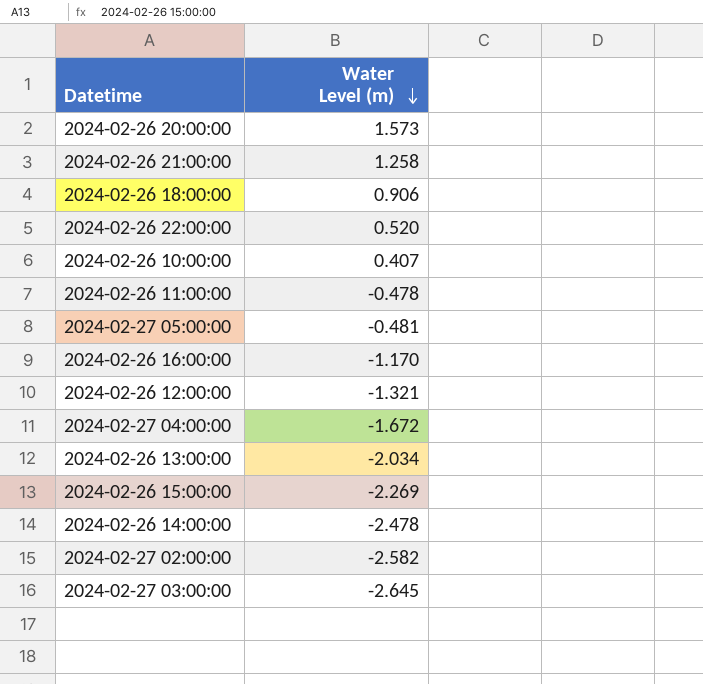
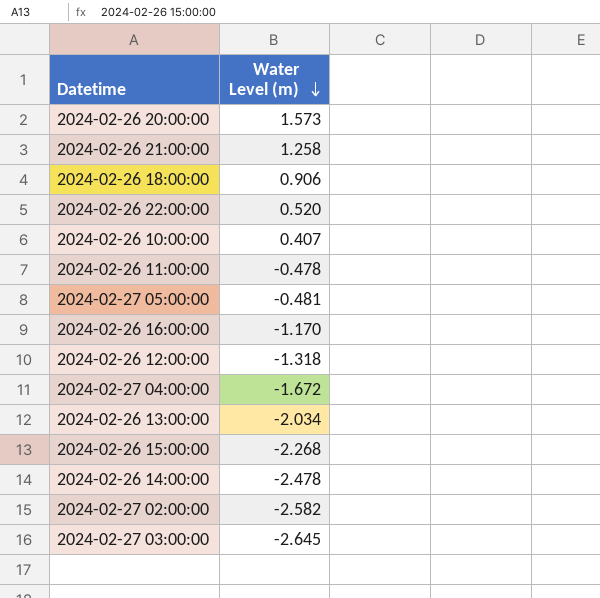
2024-02-26 12:00:00 | Water Level (m): -1.321 -> -1.318
2024-02-26 15:00:00 | Water Level (m): -2.269 -> -2.268

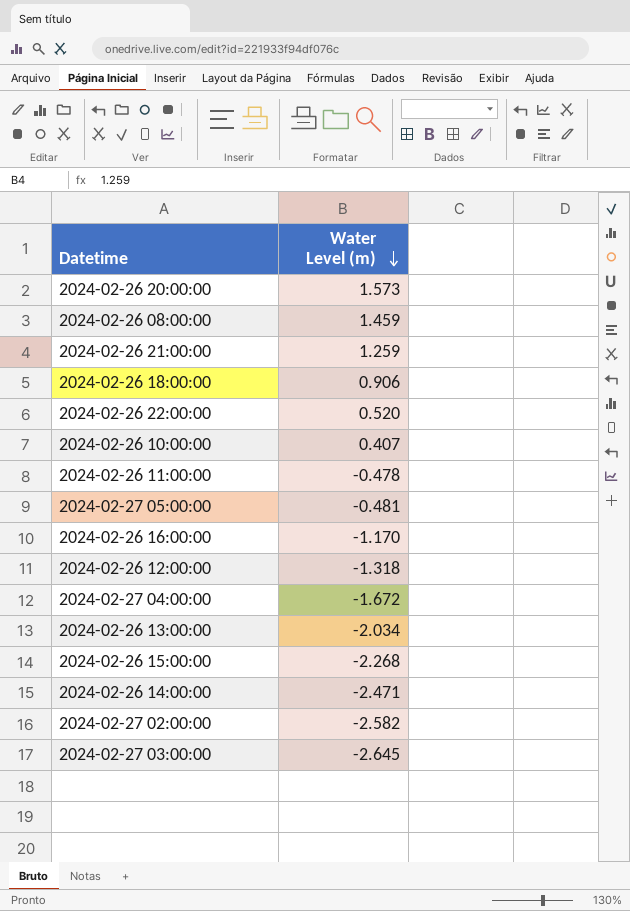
row 2024-02-26 08:00:00: none -> 1.459
2024-02-26 21:00:00 | Water Level (m): 1.258 -> 1.259
2024-02-26 14:00:00 | Water Level (m): -2.478 -> -2.471

